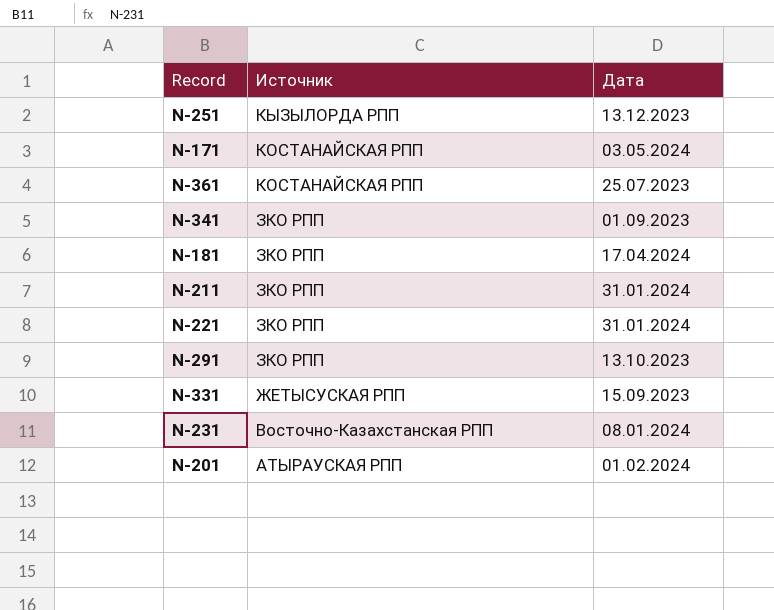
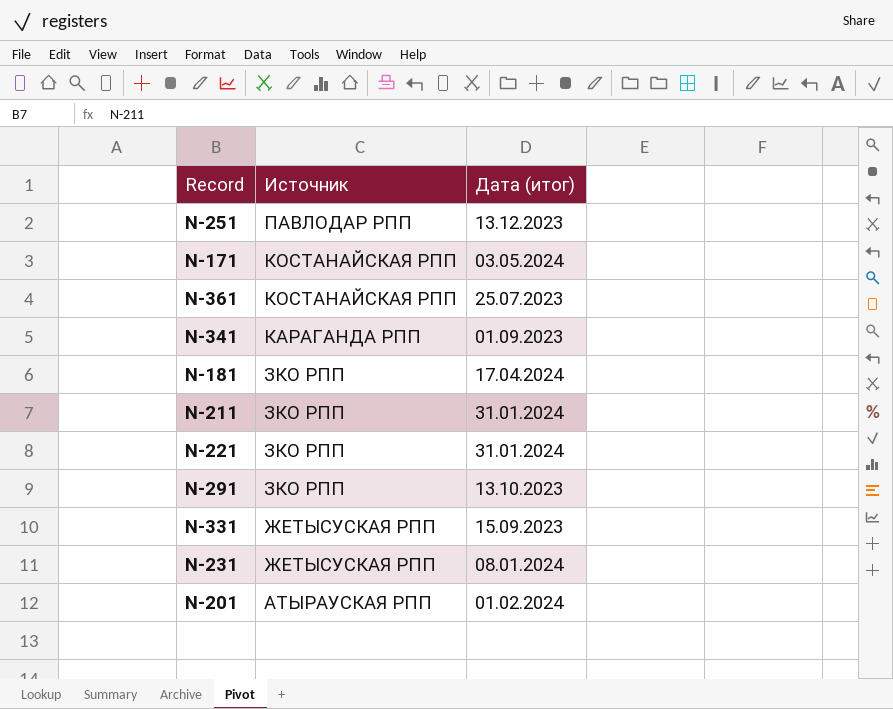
column name: Дата -> Дата (итог)
N-251 | Источник: КЫЗЫЛОРДА РПП -> ПАВЛОДАР РПП
N-341 | Источник: ЗКО РПП -> КАРАГАНДА РПП
N-231 | Источник: Восточно-Казахстанская РПП -> ЖЕТЫСУСКАЯ РПП

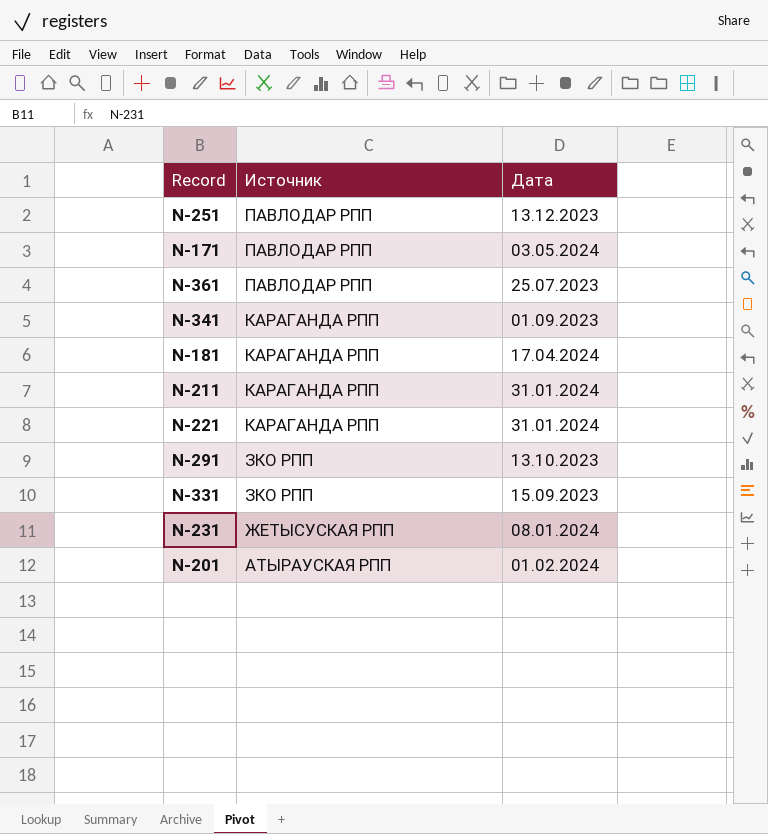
column name: Дата (итог) -> Дата
N-171 | Источник: КОСТАНАЙСКАЯ РПП -> ПАВЛОДАР РПП
N-361 | Источник: КОСТАНАЙСКАЯ РПП -> ПАВЛОДАР РПП
N-181 | Источник: ЗКО РПП -> КАРАГАНДА РПП
N-211 | Источник: ЗКО РПП -> КАРАГАНДА РПП
N-221 | Источник: ЗКО РПП -> КАРАГАНДА РПП
N-331 | Источник: ЖЕТЫСУСКАЯ РПП -> ЗКО РПП

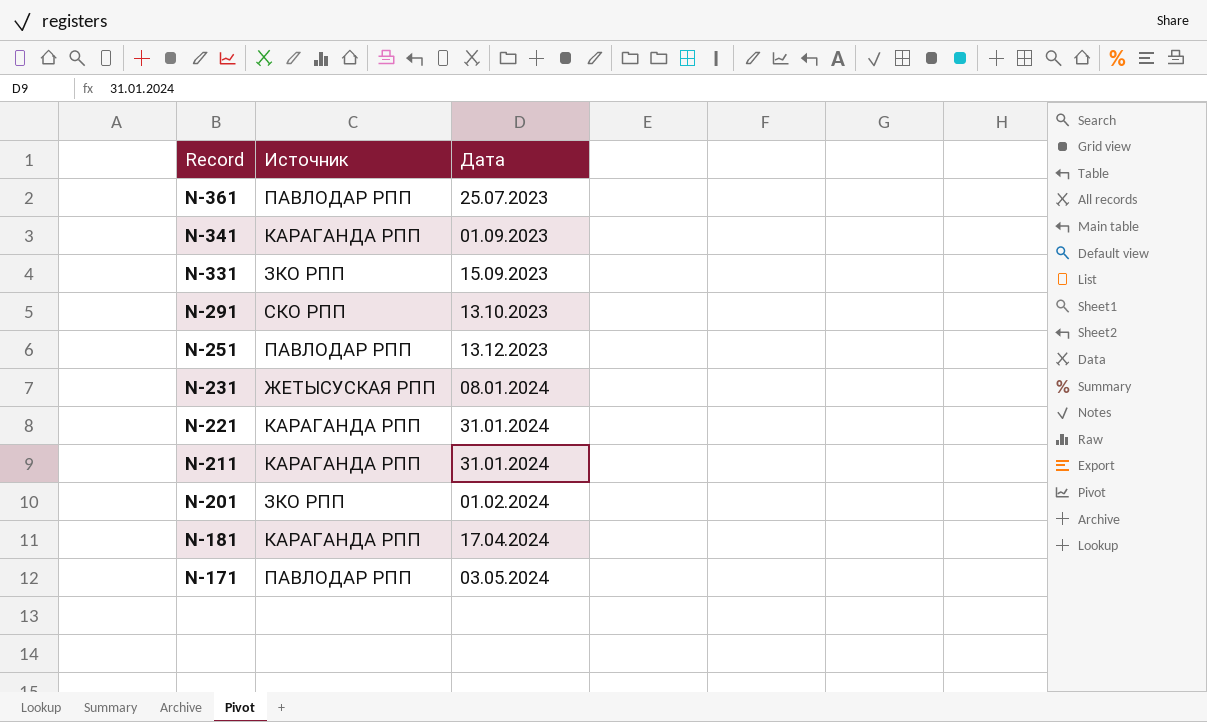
row order: Источник descending -> Record descending
N-291 | Источник: ЗКО РПП -> СКО РПП
N-201 | Источник: АТЫРАУСКАЯ РПП -> ЗКО РПП

